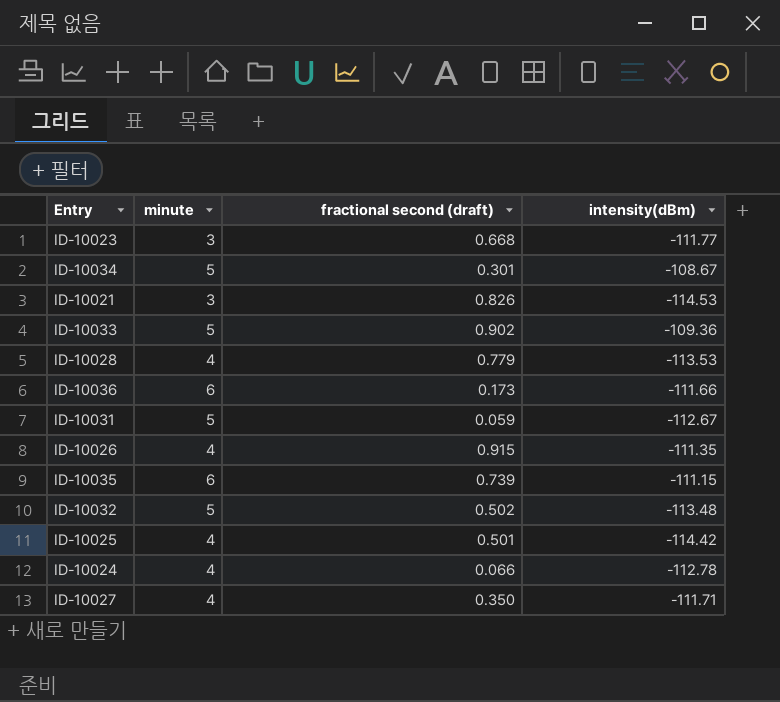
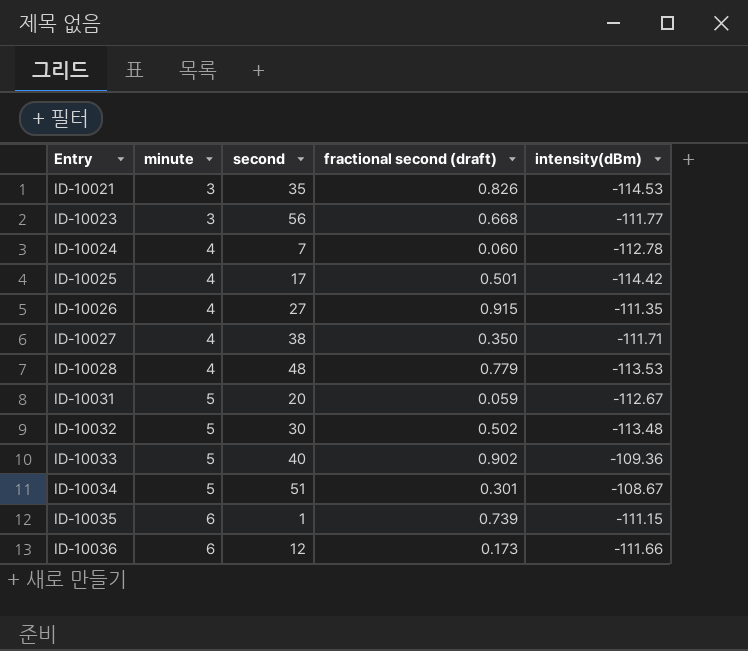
row order: none -> Entry ascending
column second | position: none -> 3
ID-10024 | fractional second (draft): 0.066 -> 0.060

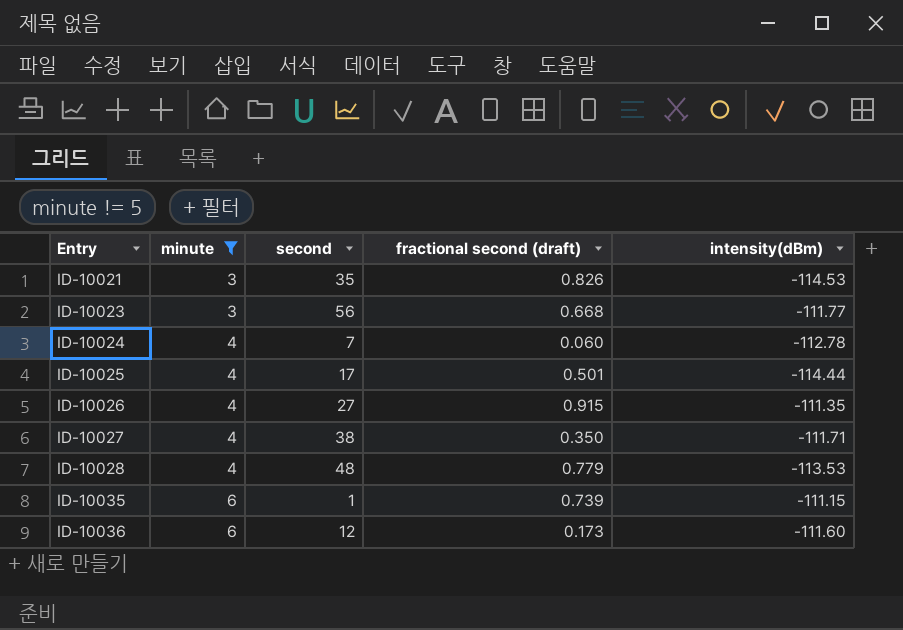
filter: none -> minute != 5
ID-10025 | intensity(dBm): -114.42 -> -114.44
ID-10036 | intensity(dBm): -111.66 -> -111.60

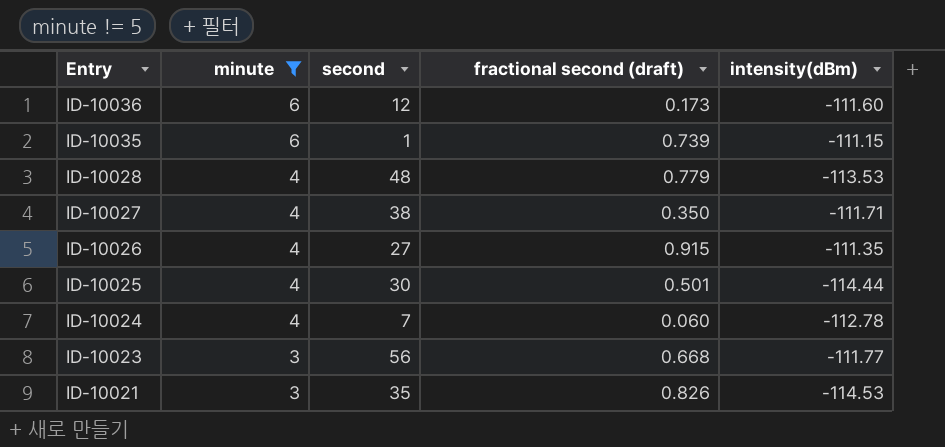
row order: Entry ascending -> Entry descending
ID-10025 | second: 17 -> 30

